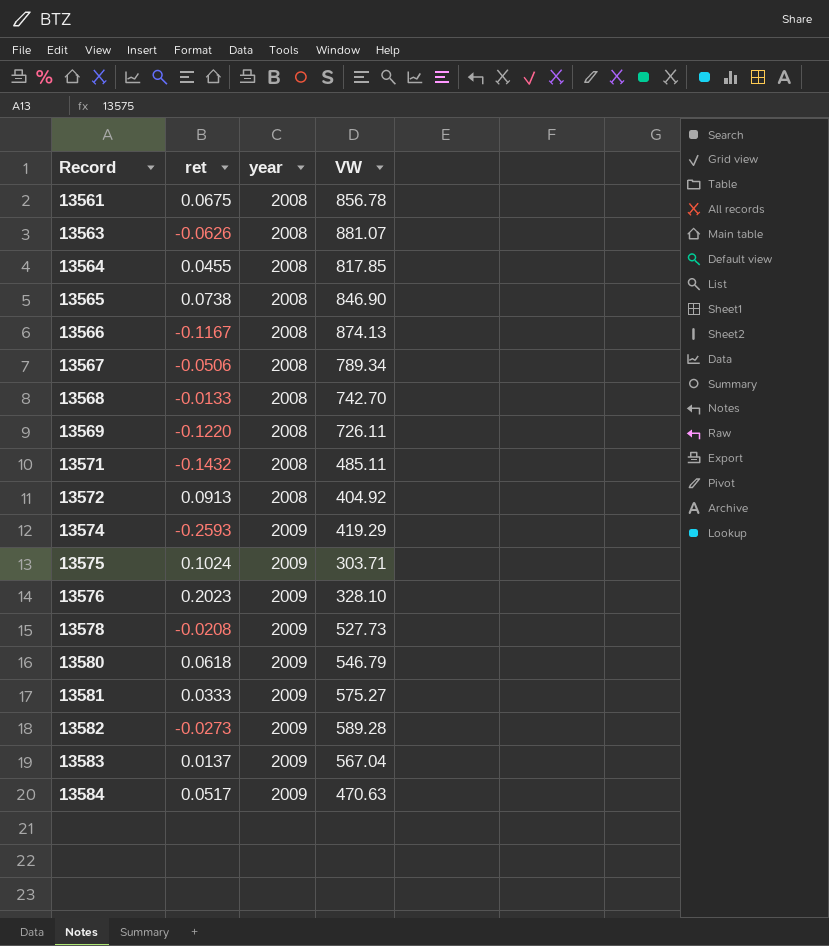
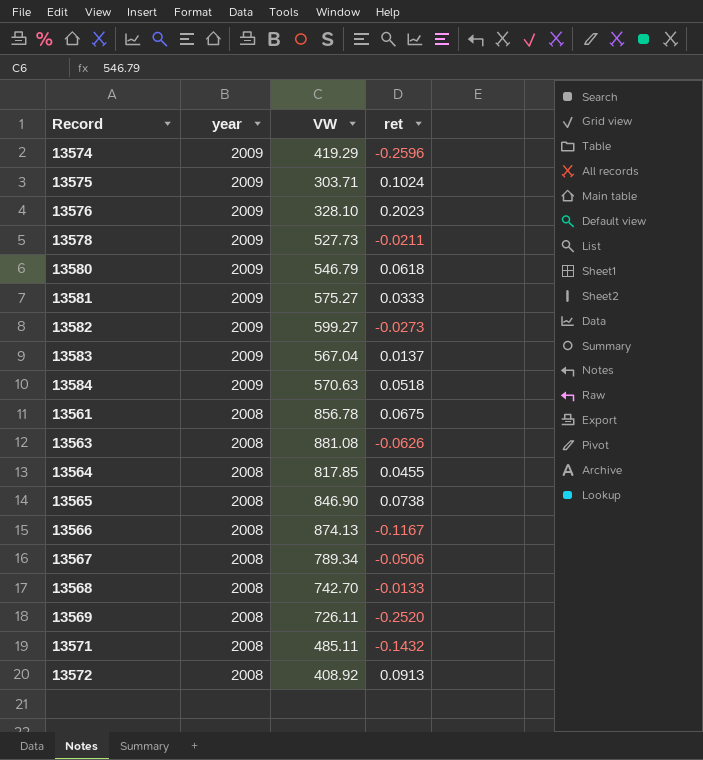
row order: Record ascending -> year descending
column ret | position: 2 -> 4
13574 | ret: -0.2593 -> -0.2596
13578 | ret: -0.0208 -> -0.0211
13582 | VW: 589.28 -> 599.27
13584 | VW: 470.63 -> 570.63
13584 | ret: 0.0517 -> 0.0518
13563 | VW: 881.07 -> 881.08
13569 | ret: -0.1220 -> -0.2520
13572 | VW: 404.92 -> 408.92

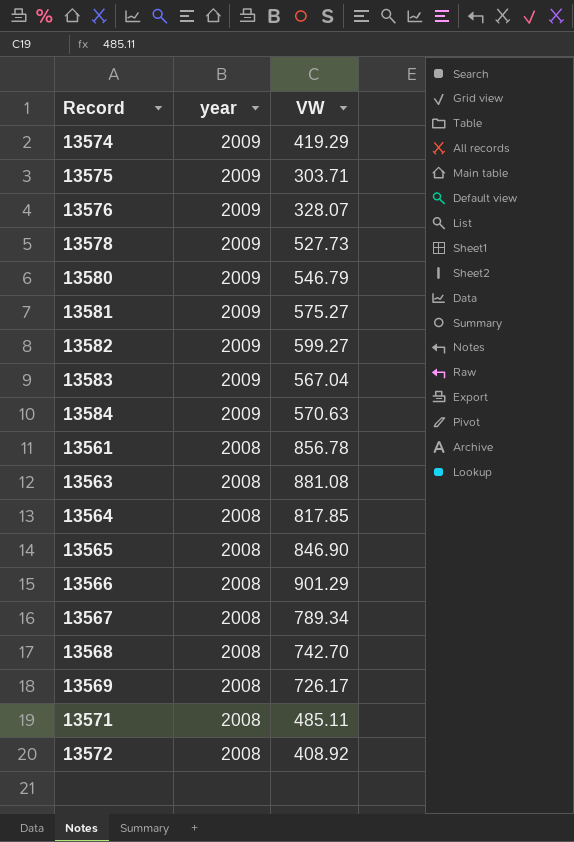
column ret | position: 4 -> none
13576 | VW: 328.10 -> 328.07
13566 | VW: 874.13 -> 901.29
13569 | VW: 726.11 -> 726.17

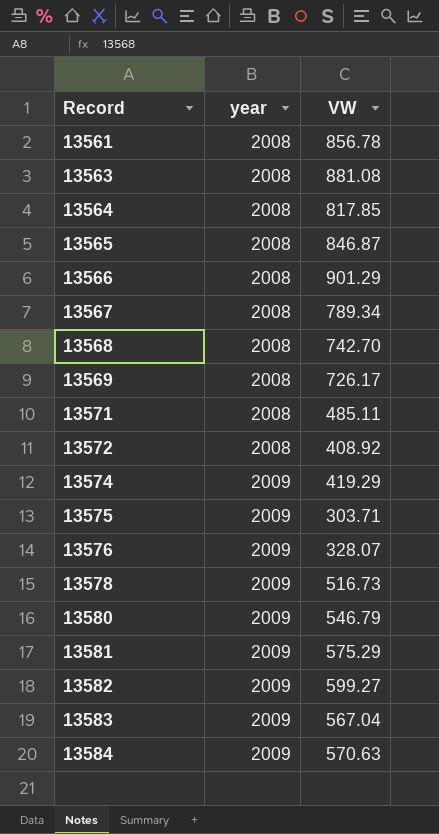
row order: year descending -> Record ascending
13565 | VW: 846.90 -> 846.87
13578 | VW: 527.73 -> 516.73
13581 | VW: 575.27 -> 575.29

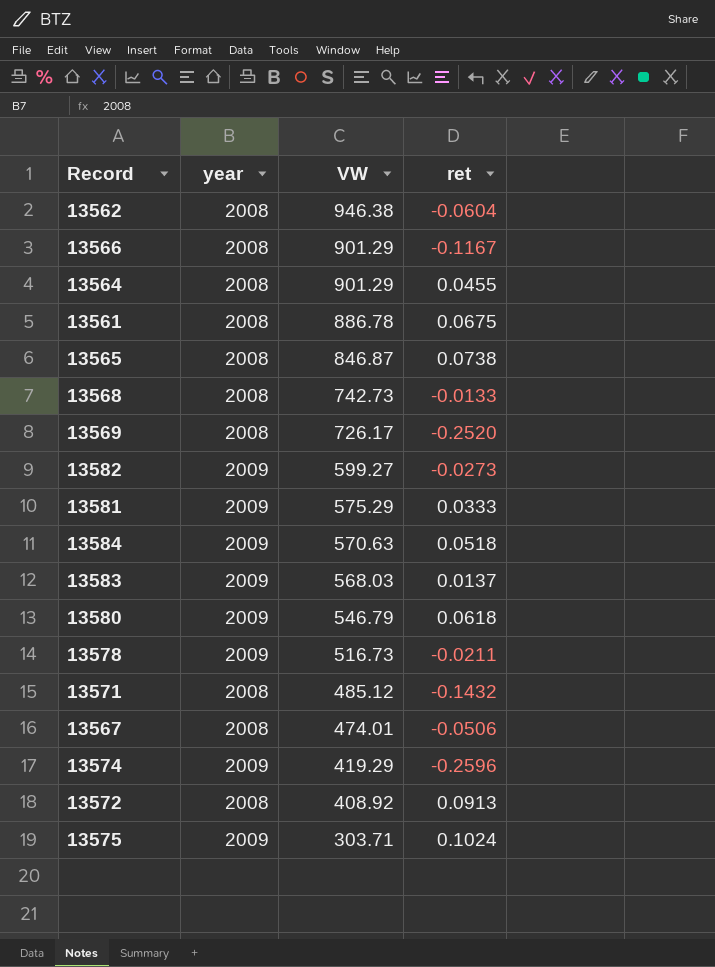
row order: Record ascending -> VW descending
column ret | position: none -> 4
row 13563: 2008 | 881.08 -> none
row 13576: 2009 | 328.07 -> none
row 13562: none -> 2008 | 946.38 | -0.0604
13564 | VW: 817.85 -> 901.29
13561 | VW: 856.78 -> 886.78
13568 | VW: 742.70 -> 742.73
13583 | VW: 567.04 -> 568.03
13571 | VW: 485.11 -> 485.12
13567 | VW: 789.34 -> 474.01

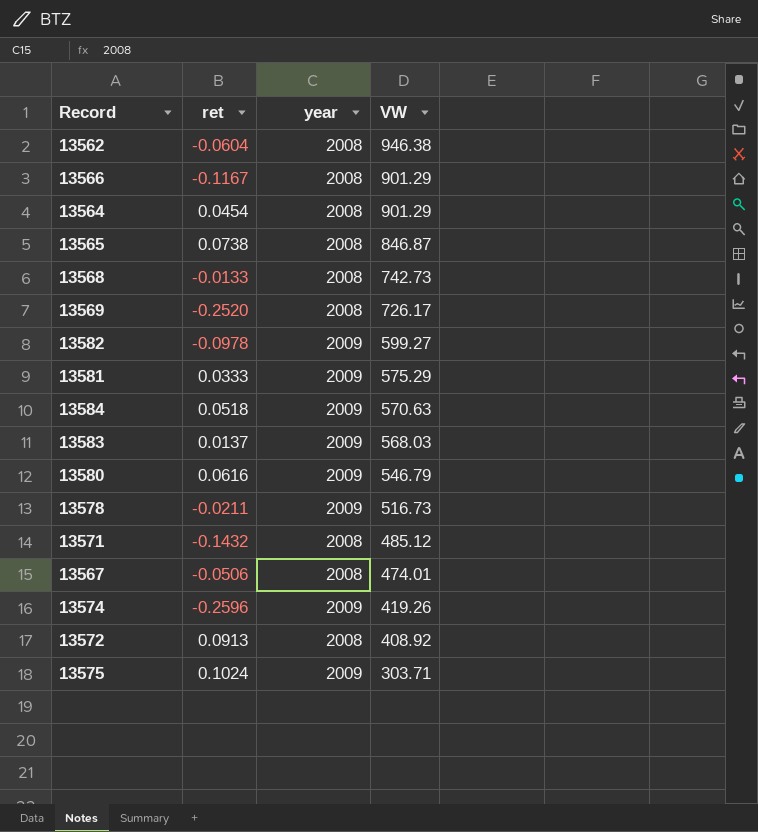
column ret | position: 4 -> 2
row 13561: 2008 | 886.78 | 0.0675 -> none
13564 | ret: 0.0455 -> 0.0454
13582 | ret: -0.0273 -> -0.0978
13580 | ret: 0.0618 -> 0.0616
13574 | VW: 419.29 -> 419.26

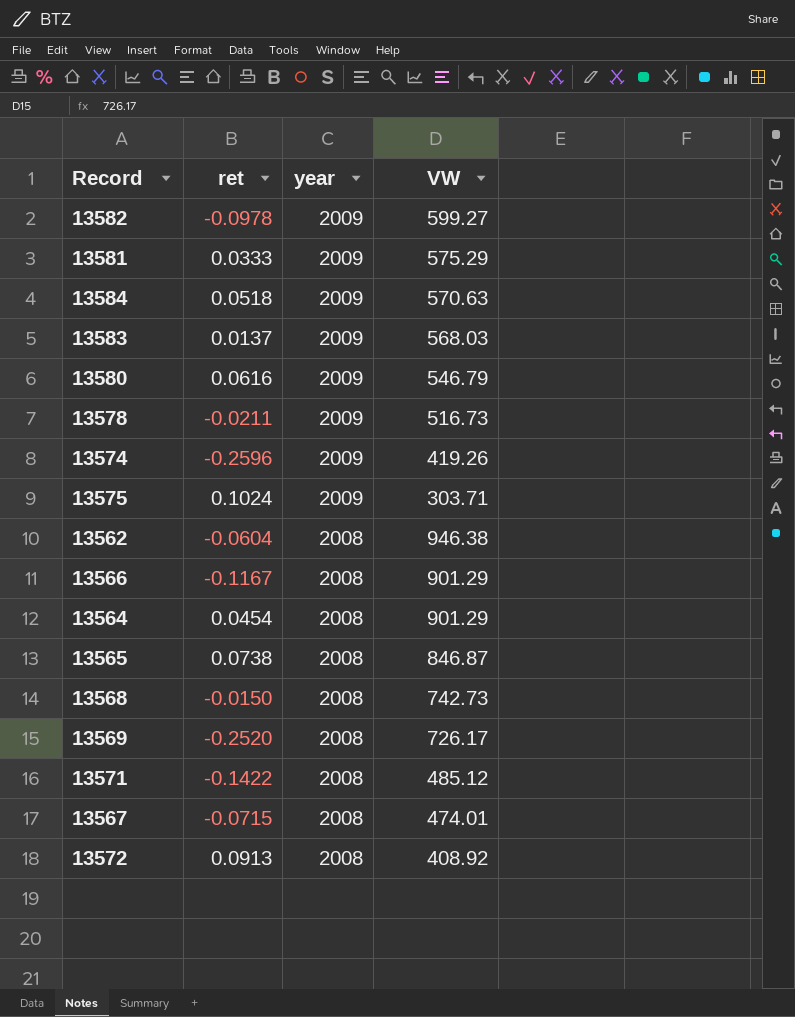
row order: VW descending -> year descending
13568 | ret: -0.0133 -> -0.0150
13571 | ret: -0.1432 -> -0.1422
13567 | ret: -0.0506 -> -0.0715

